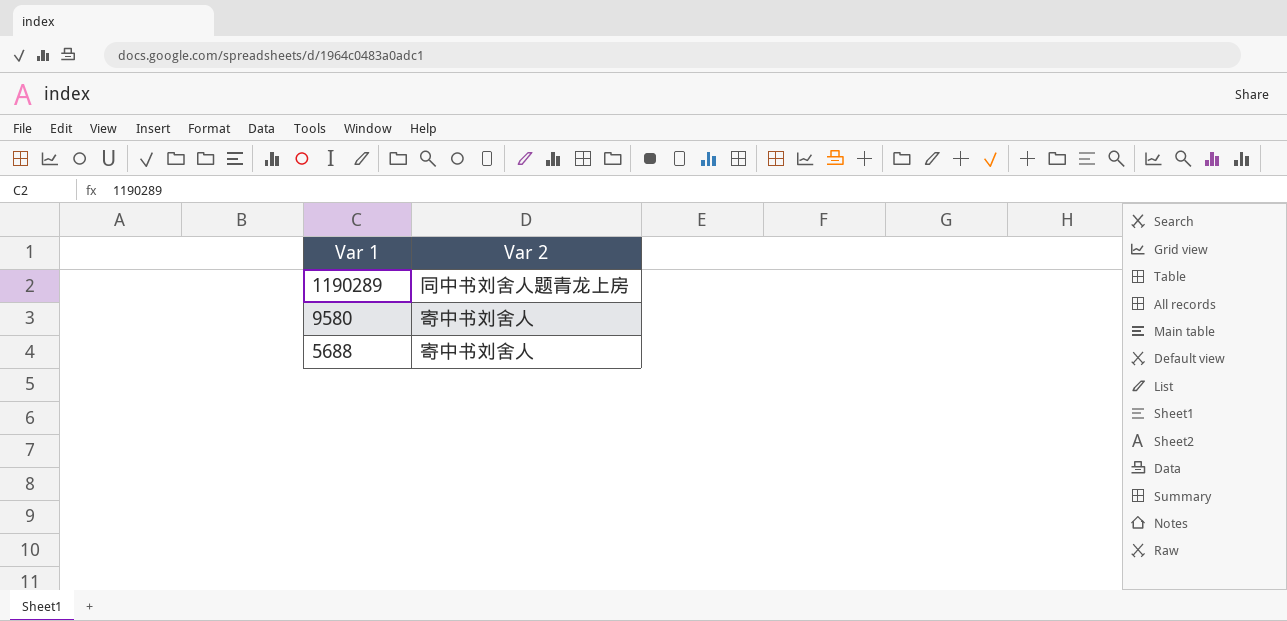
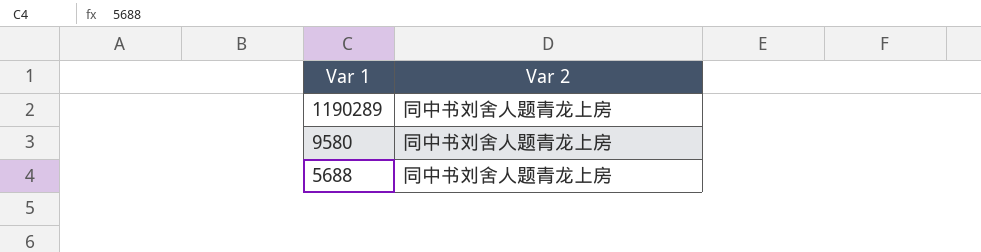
9580 | Var 2: 寄中书刘舍人 -> 同中书刘舍人题青龙上房
5688 | Var 2: 寄中书刘舍人 -> 同中书刘舍人题青龙上房

